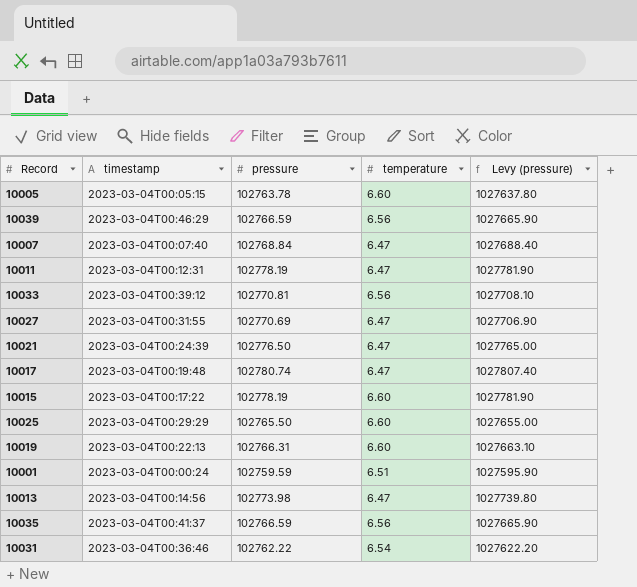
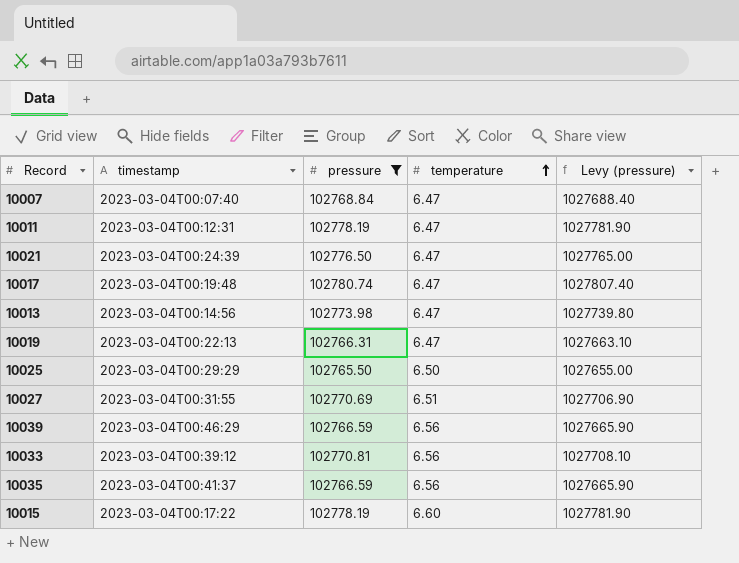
filter: none -> pressure >= 102765.50
row order: none -> temperature ascending
10019 | temperature: 6.60 -> 6.47
10025 | temperature: 6.60 -> 6.50
10027 | temperature: 6.47 -> 6.51

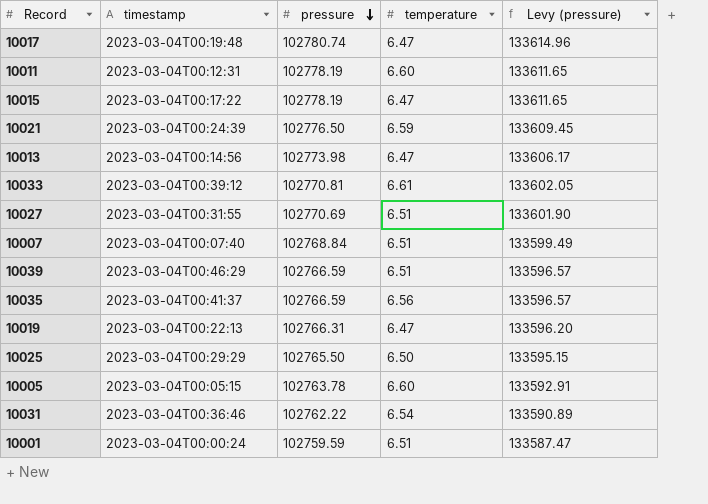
filter: pressure >= 102765.50 -> none
row order: temperature ascending -> pressure descending
column Levy (pressure) | formula: [pressure] * 10 -> [pressure] * 1.3
10011 | temperature: 6.47 -> 6.60
10015 | temperature: 6.60 -> 6.47
10021 | temperature: 6.47 -> 6.59
10033 | temperature: 6.56 -> 6.61
10007 | temperature: 6.47 -> 6.51
10039 | temperature: 6.56 -> 6.51

